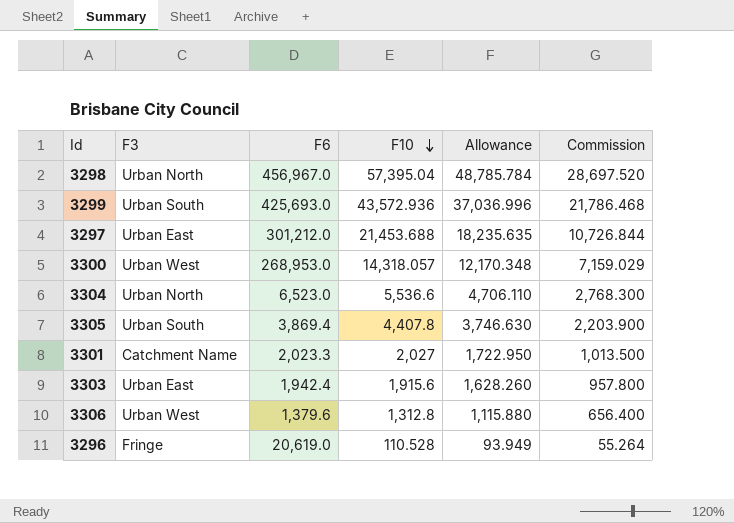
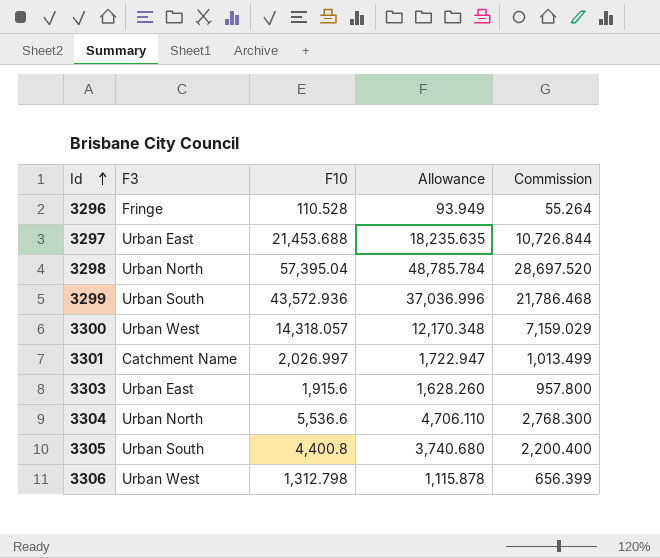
row order: F10 descending -> Id ascending
column F6 | position: 3 -> none
3301 | F10: 2,027 -> 2,026.997
3301 | Allowance: 1,722.950 -> 1,722.947
3301 | Commission: 1,013.500 -> 1,013.499
3305 | F10: 4,407.8 -> 4,400.8
3305 | Allowance: 3,746.630 -> 3,740.680
3305 | Commission: 2,203.900 -> 2,200.400
3306 | F10: 1,312.8 -> 1,312.798
3306 | Allowance: 1,115.880 -> 1,115.878
3306 | Commission: 656.400 -> 656.399

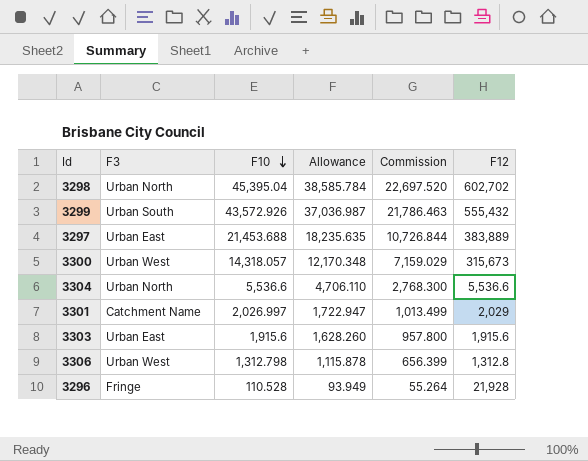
row order: Id ascending -> F10 descending
column F12 | position: none -> 6
row 3305: Urban South | 4,400.8 | 3,740.680 | 2,200.400 -> none
3298 | F10: 57,395.04 -> 45,395.04
3298 | Allowance: 48,785.784 -> 38,585.784
3298 | Commission: 28,697.520 -> 22,697.520
3299 | F10: 43,572.936 -> 43,572.926
3299 | Allowance: 37,036.996 -> 37,036.987
3299 | Commission: 21,786.468 -> 21,786.463

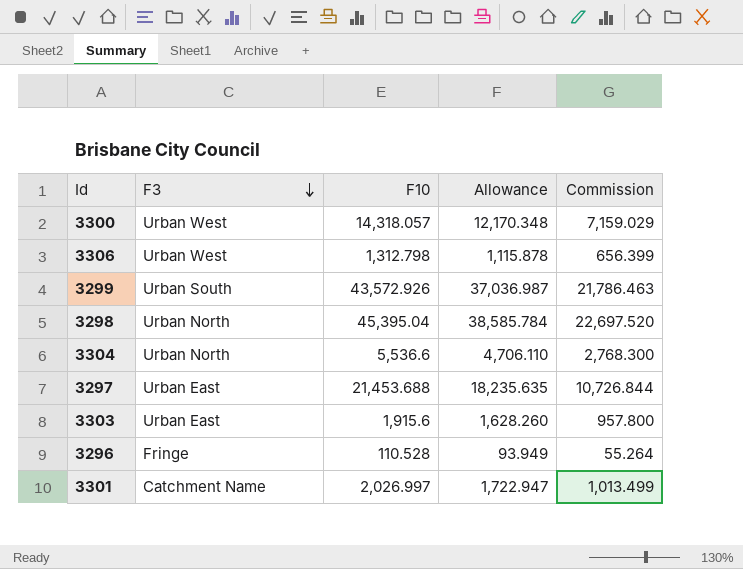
row order: F10 descending -> F3 descending
column F12 | position: 6 -> none

